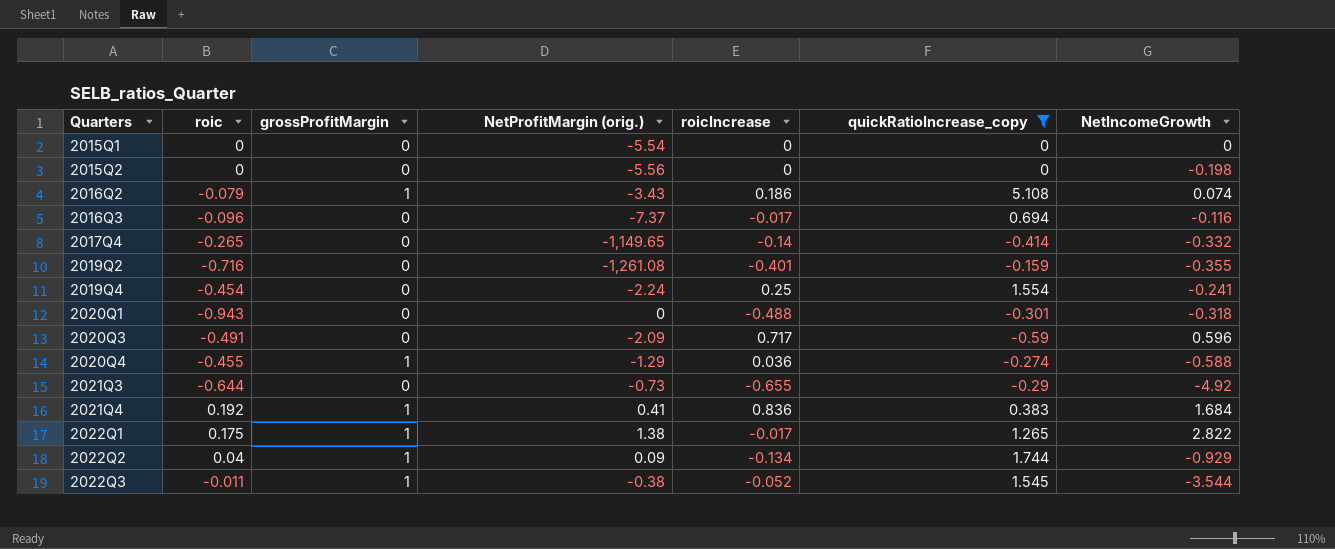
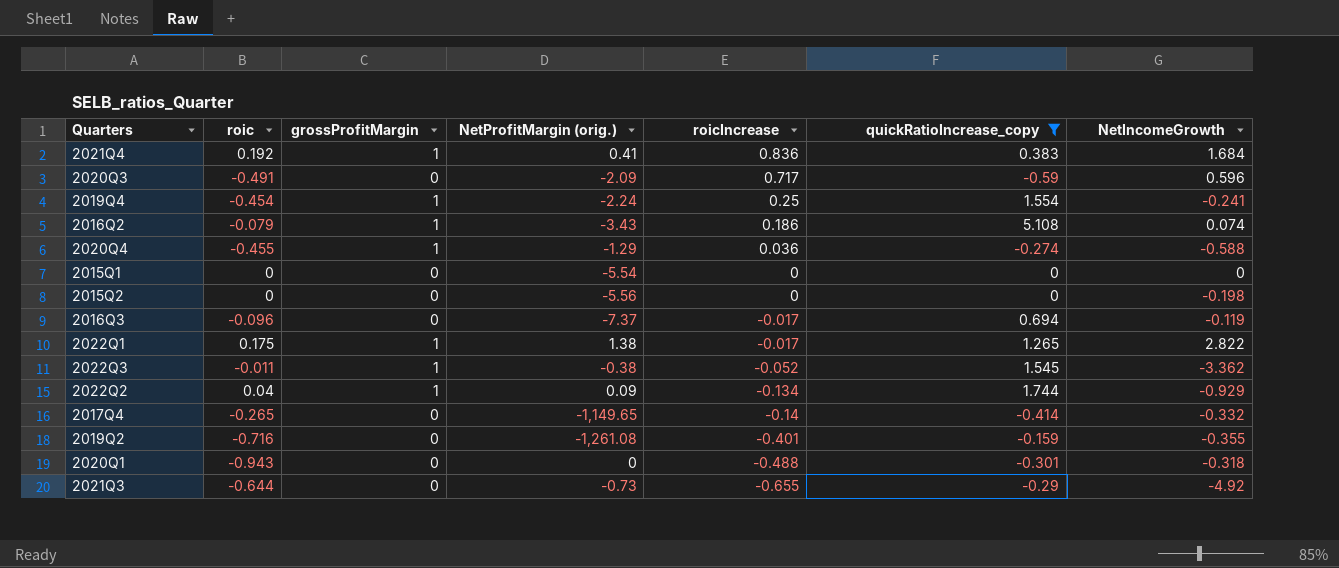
row order: Quarters ascending -> roicIncrease descending
2019Q4 | grossProfitMargin: 0 -> 1
2016Q3 | NetIncomeGrowth: -0.116 -> -0.119
2022Q3 | NetIncomeGrowth: -3.544 -> -3.362

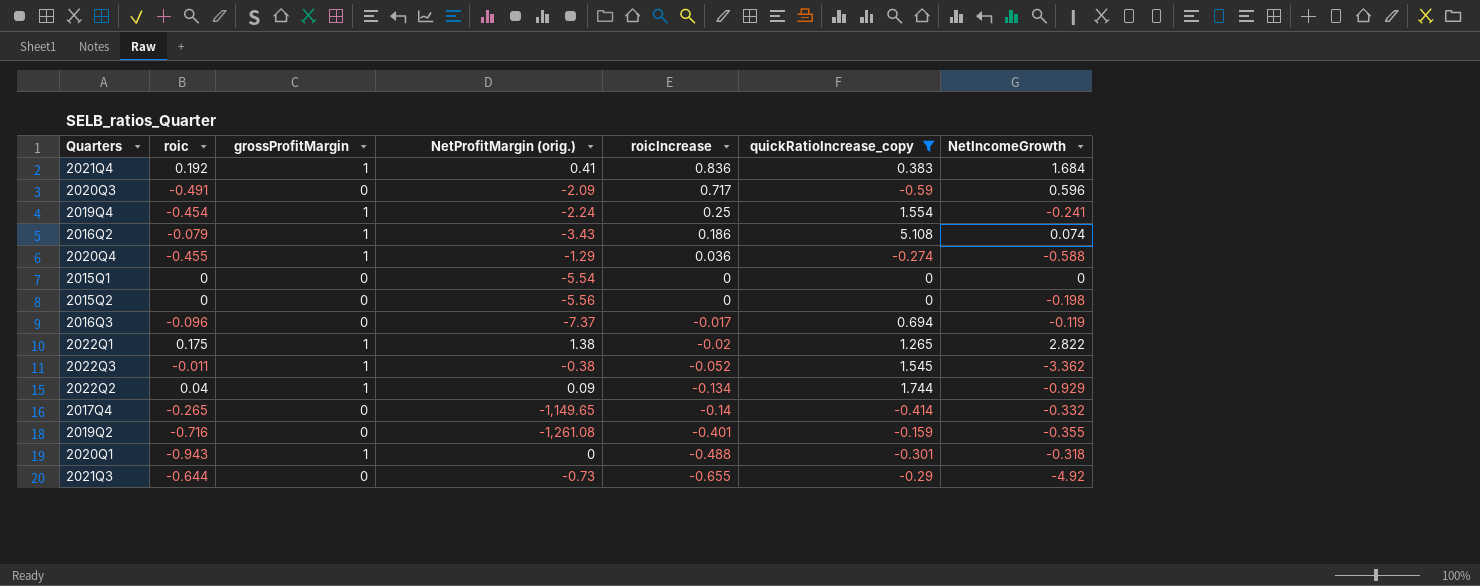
2022Q1 | roicIncrease: -0.017 -> -0.02
2020Q1 | grossProfitMargin: 0 -> 1

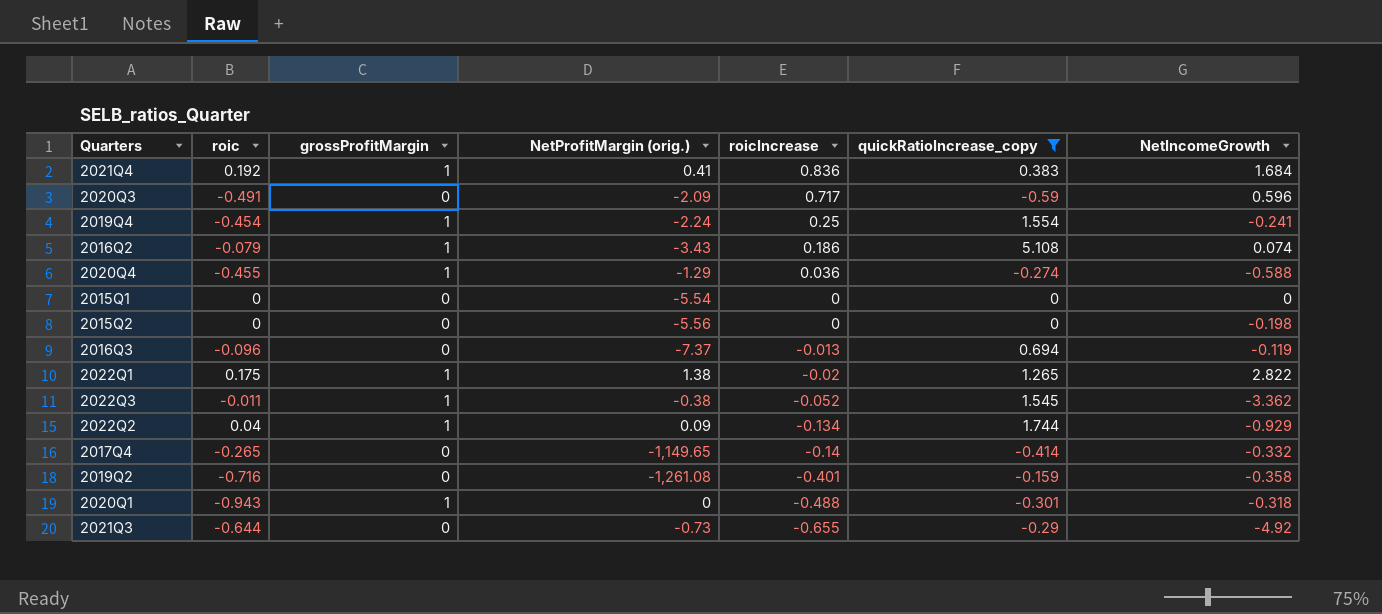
2016Q3 | roicIncrease: -0.017 -> -0.013
2019Q2 | NetIncomeGrowth: -0.355 -> -0.358

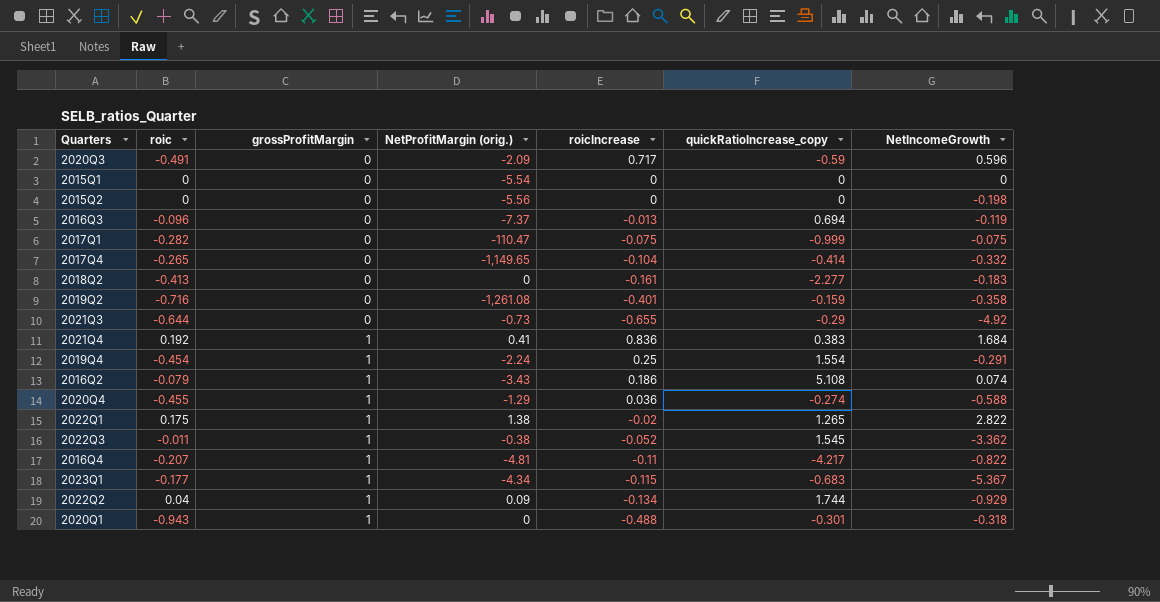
filter: quickRatioIncrease_copy >= -0.59 -> none
row order: roicIncrease descending -> grossProfitMargin ascending
2017Q4 | roicIncrease: -0.14 -> -0.104
2019Q4 | NetIncomeGrowth: -0.241 -> -0.291

